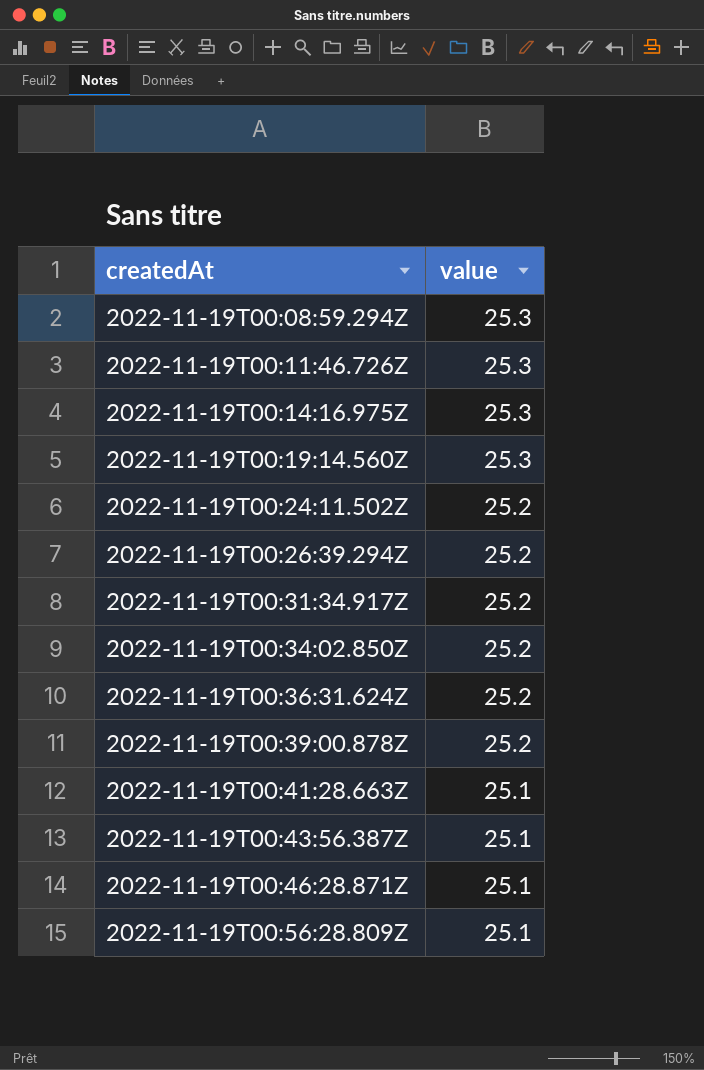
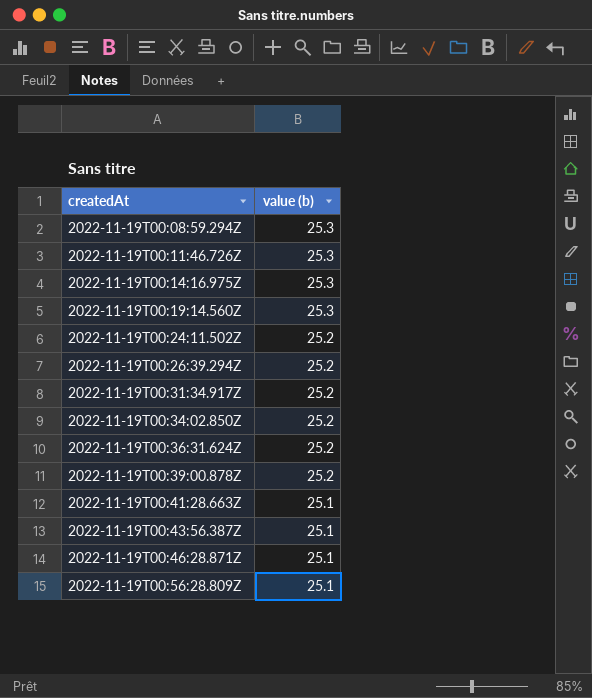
column name: value -> value (b)

